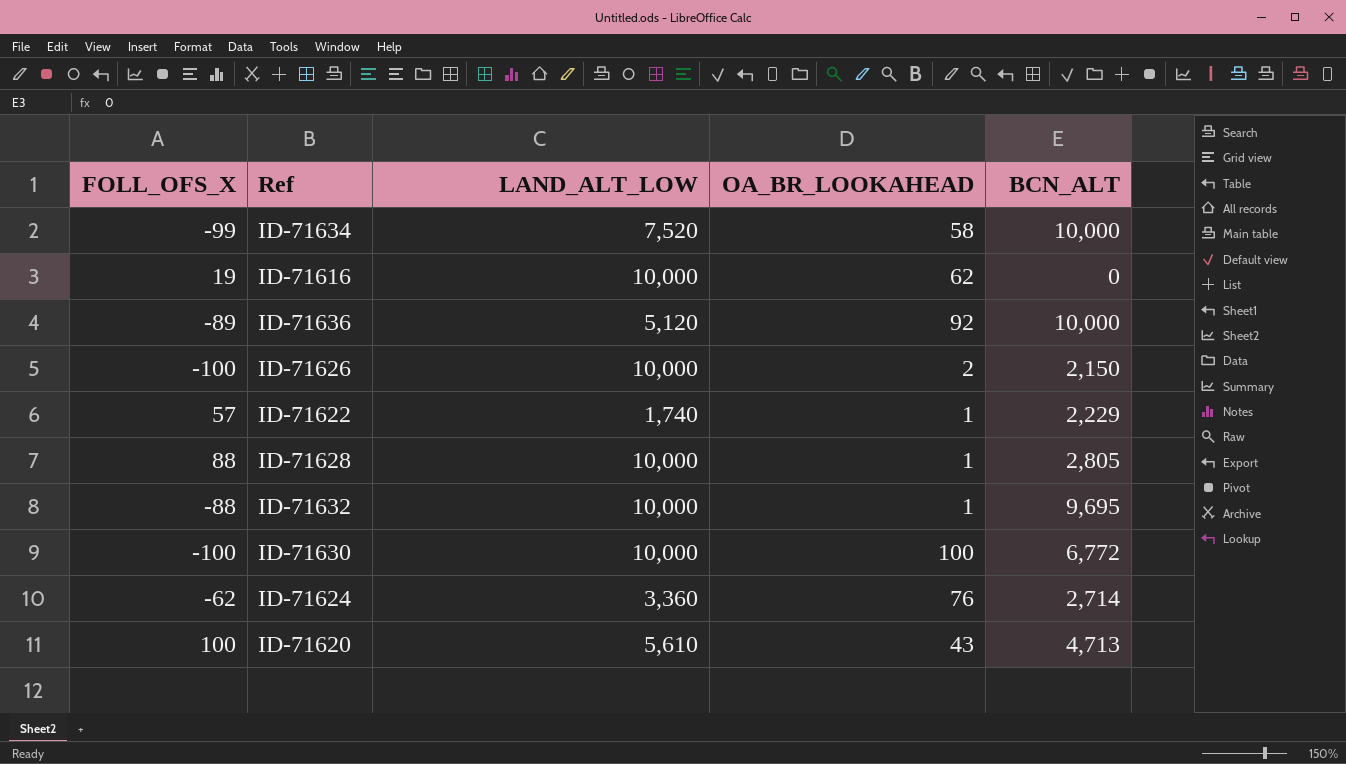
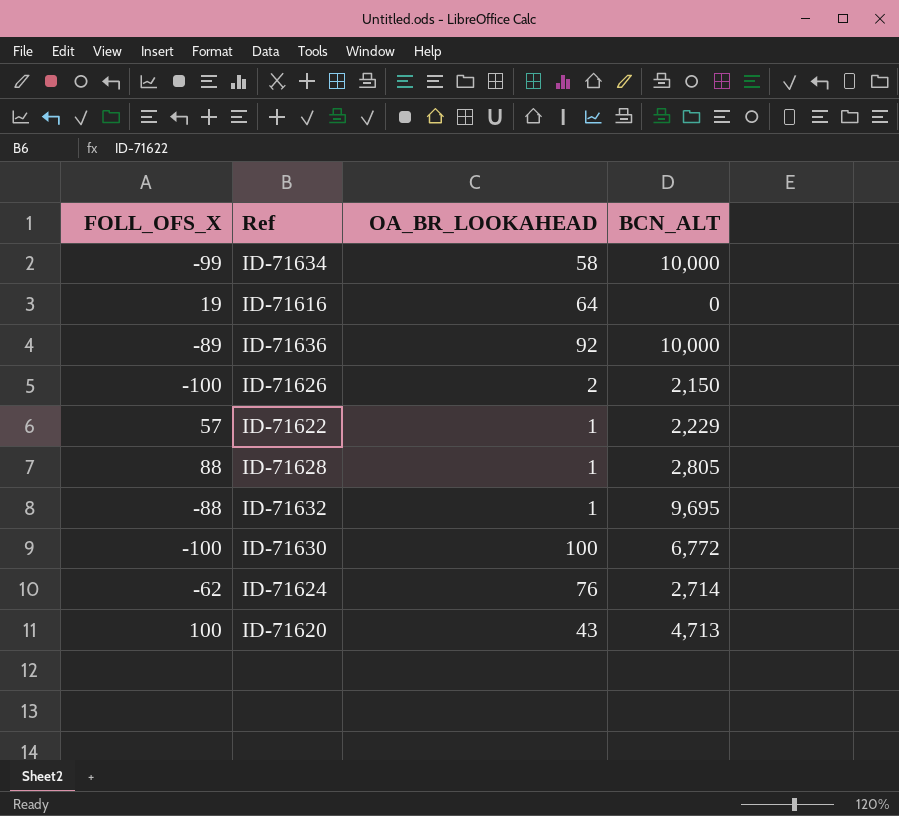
column LAND_ALT_LOW | position: 3 -> none
ID-71616 | OA_BR_LOOKAHEAD: 62 -> 64

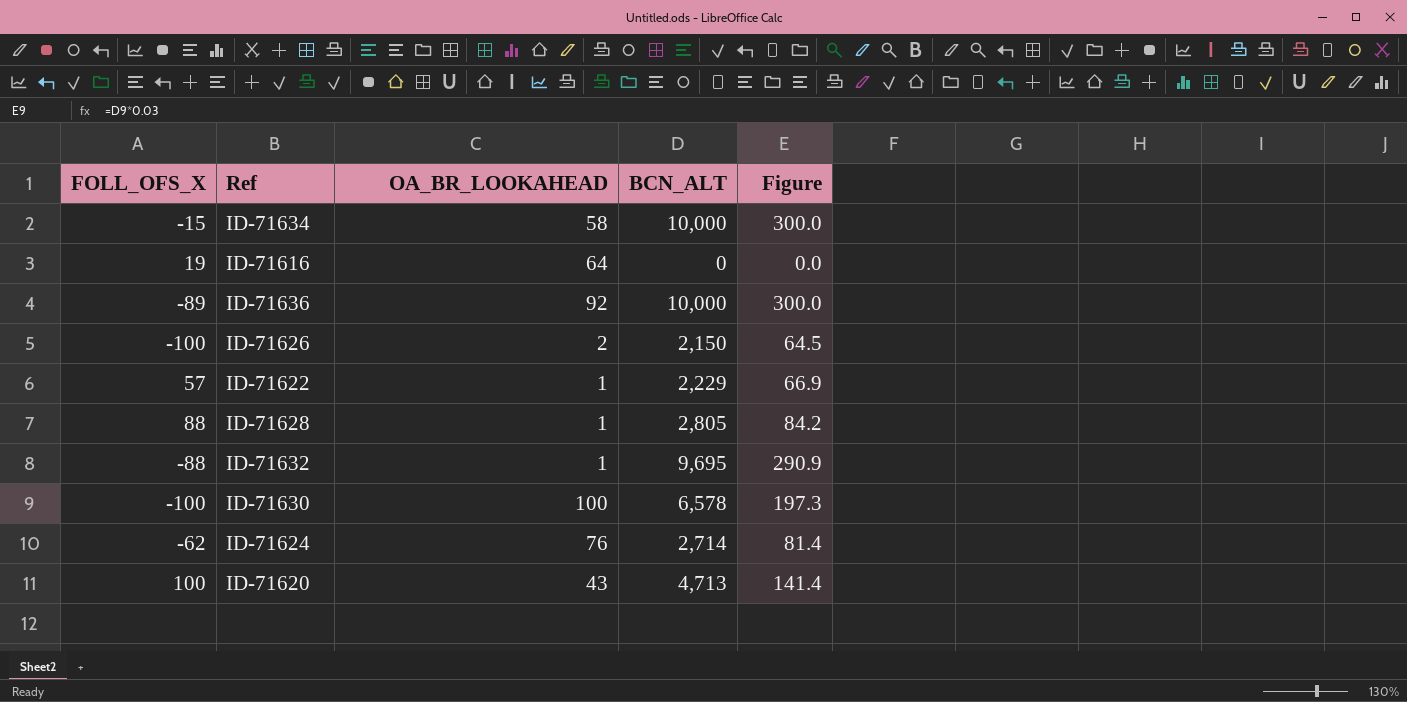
column Figure | formula: none -> [BCN_ALT] * 0.03
ID-71634 | FOLL_OFS_X: -99 -> -15
ID-71630 | BCN_ALT: 6,772 -> 6,578

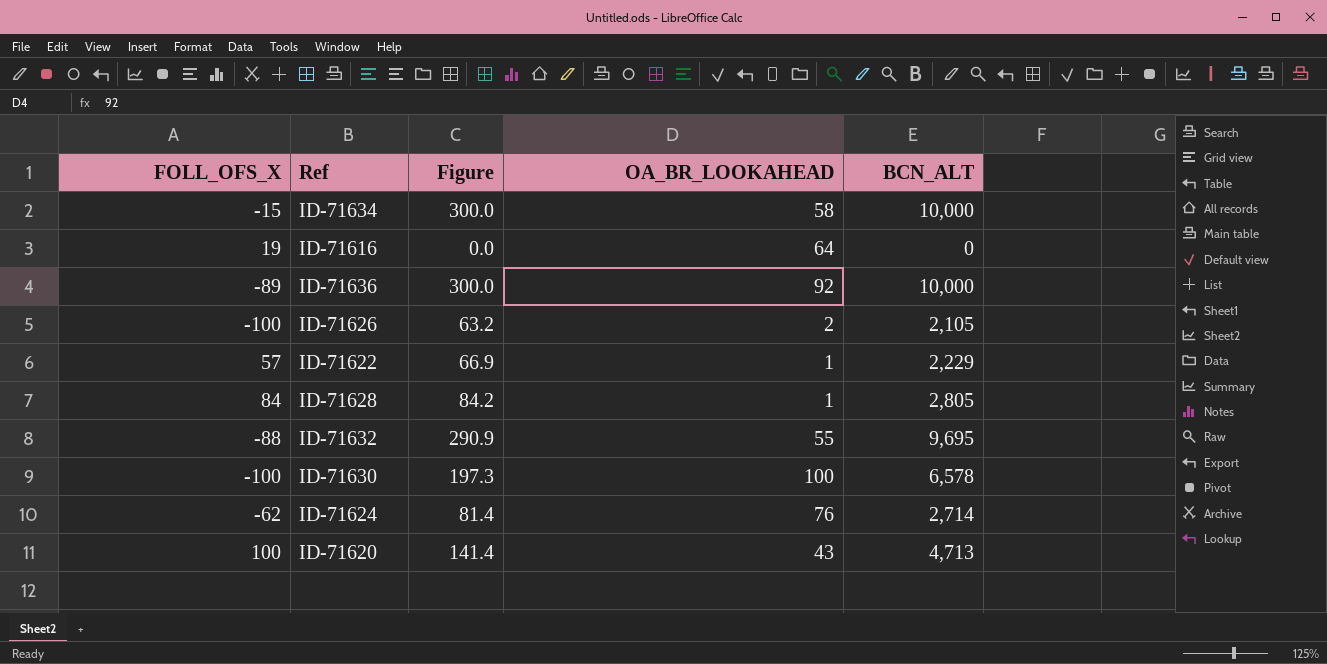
column Figure | position: 5 -> 3
ID-71626 | Figure: 64.5 -> 63.2
ID-71626 | BCN_ALT: 2,150 -> 2,105
ID-71628 | FOLL_OFS_X: 88 -> 84
ID-71632 | OA_BR_LOOKAHEAD: 1 -> 55

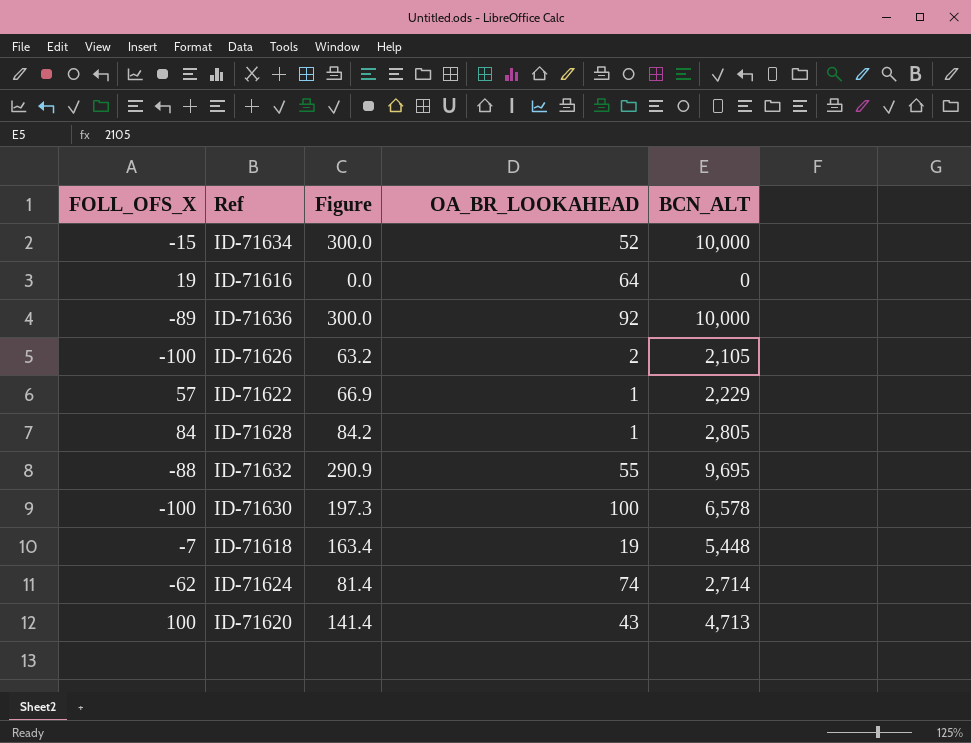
ID-71634 | OA_BR_LOOKAHEAD: 58 -> 52
row ID-71618: none -> -7 | 163.4 | 19 | 5,448
ID-71624 | OA_BR_LOOKAHEAD: 76 -> 74

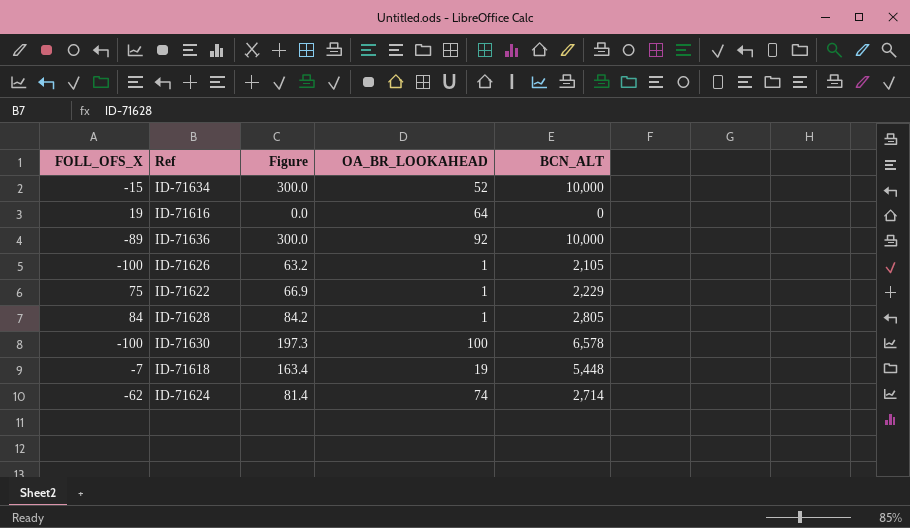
row ID-71632: -88 | 290.9 | 55 | 9,695 -> none
row ID-71620: 100 | 141.4 | 43 | 4,713 -> none
ID-71626 | OA_BR_LOOKAHEAD: 2 -> 1
ID-71622 | FOLL_OFS_X: 57 -> 75

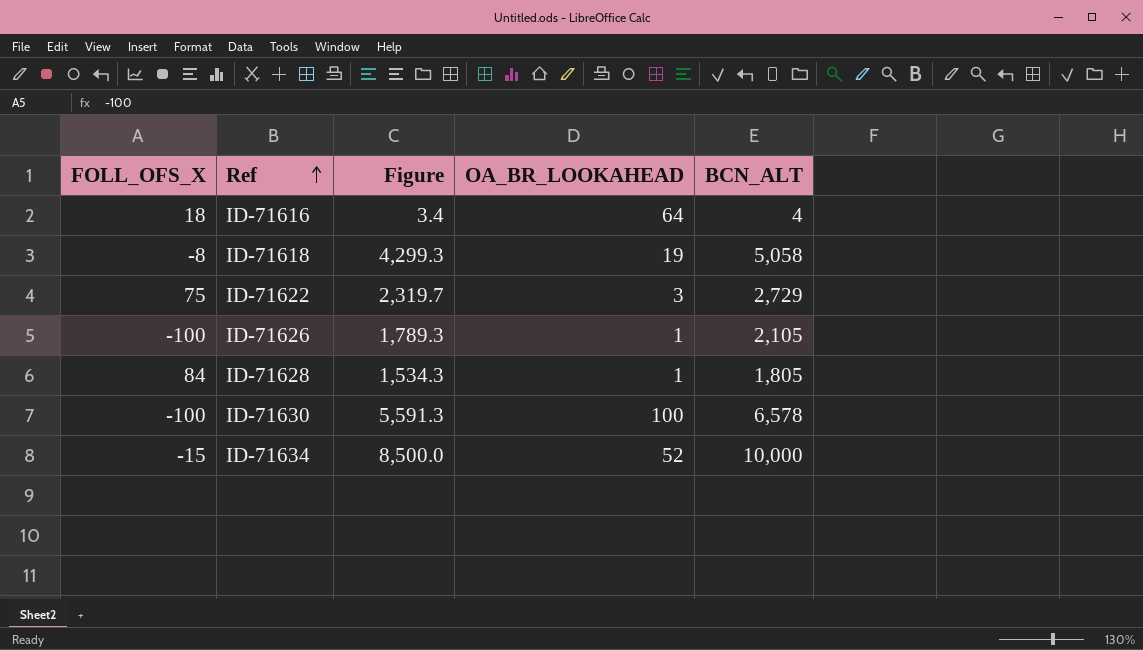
row order: none -> Ref ascending
column Figure | formula: [BCN_ALT] * 0.03 -> [BCN_ALT] * 0.85
row ID-71636: -89 | 300.0 | 92 | 10,000 -> none
row ID-71624: -62 | 81.4 | 74 | 2,714 -> none
ID-71616 | FOLL_OFS_X: 19 -> 18
ID-71616 | BCN_ALT: 0 -> 4
ID-71618 | FOLL_OFS_X: -7 -> -8
ID-71618 | BCN_ALT: 5,448 -> 5,058
ID-71622 | OA_BR_LOOKAHEAD: 1 -> 3
ID-71622 | BCN_ALT: 2,229 -> 2,729
ID-71628 | BCN_ALT: 2,805 -> 1,805

